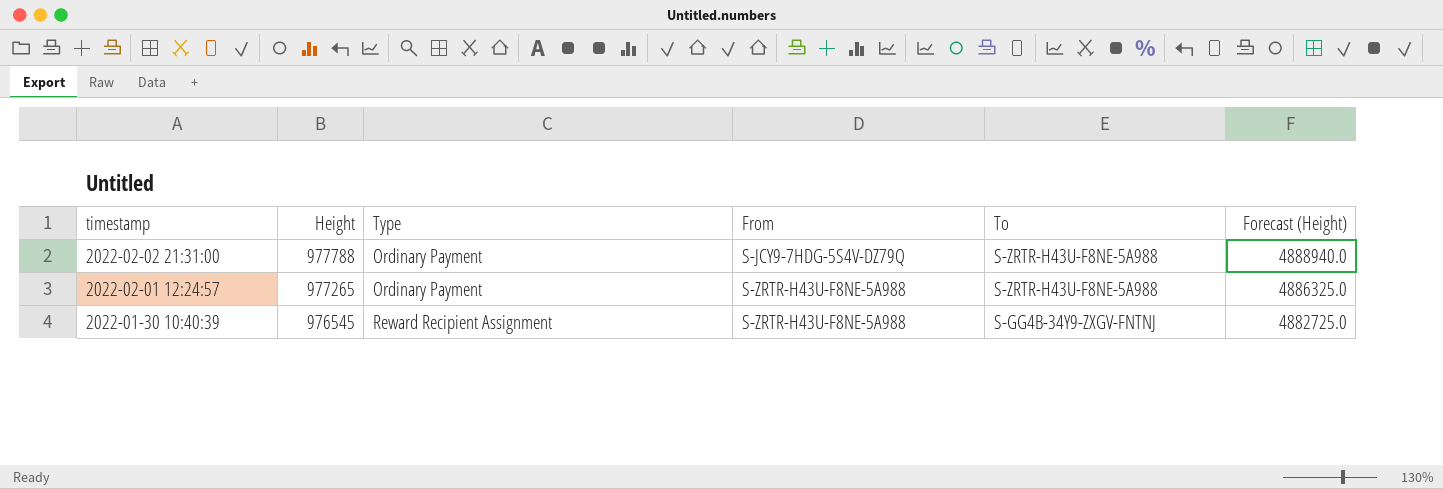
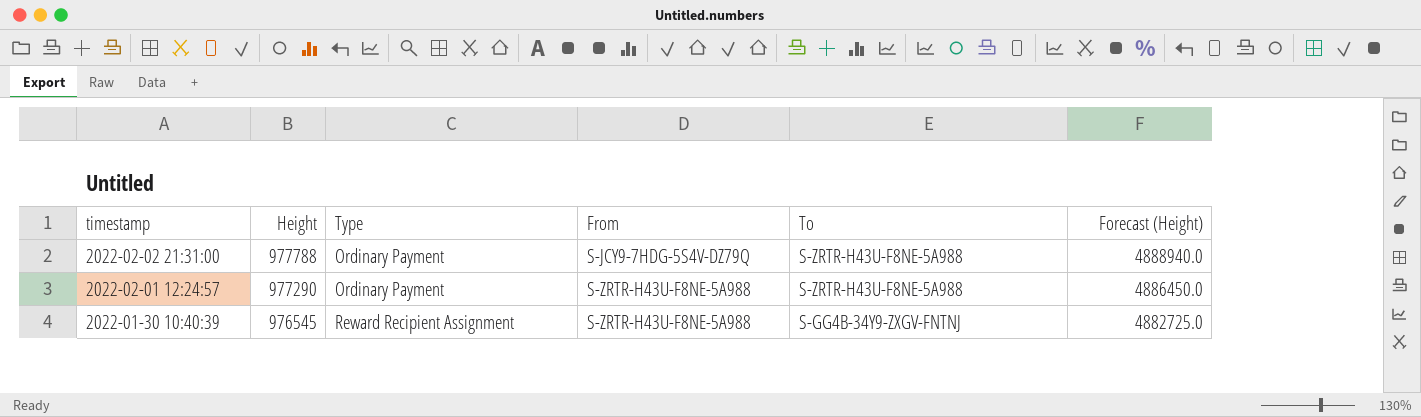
2022-02-01 12:24:57 | Height: 977265 -> 977290
2022-02-01 12:24:57 | Forecast (Height): 4886325.0 -> 4886450.0

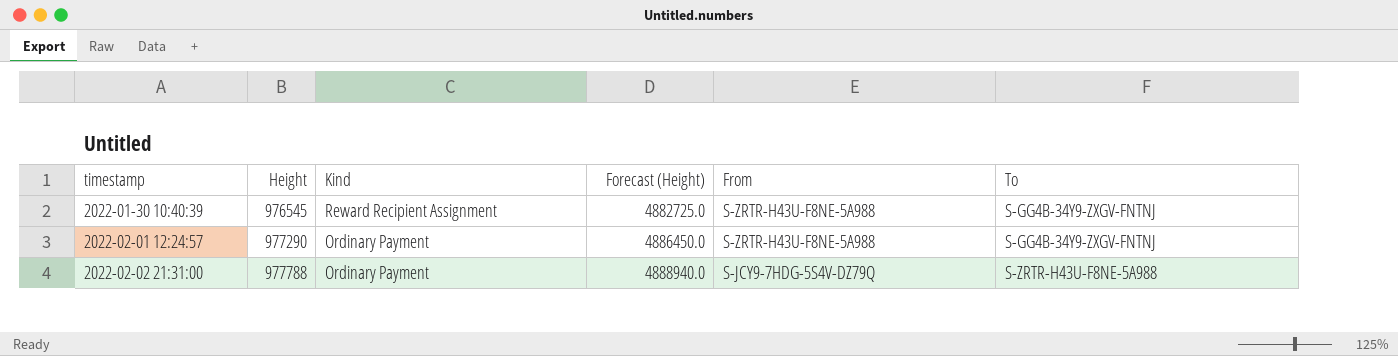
row order: timestamp descending -> timestamp ascending
column name: Type -> Kind
column Forecast (Height) | position: 6 -> 4
2022-02-01 12:24:57 | To: S-ZRTR-H43U-F8NE-5A988 -> S-GG4B-34Y9-ZXGV-FNTNJ

